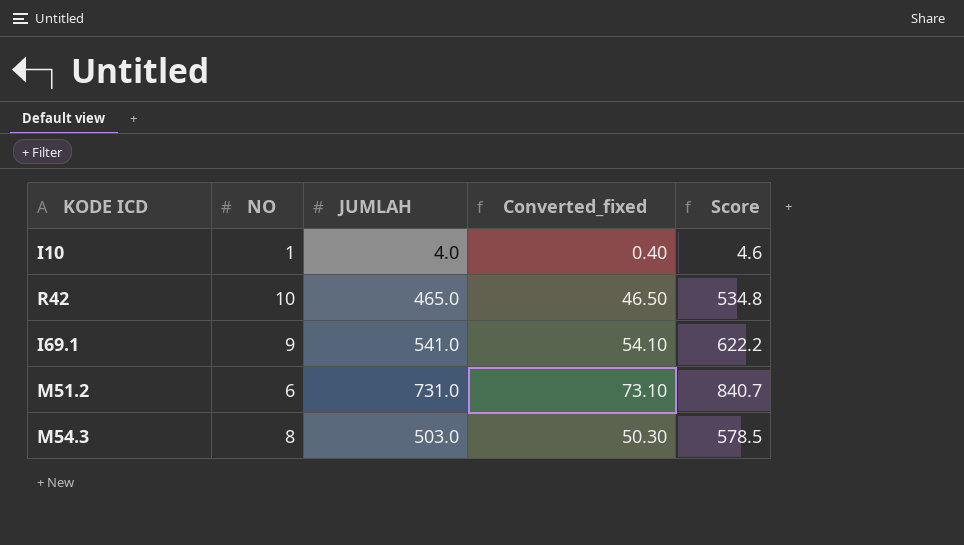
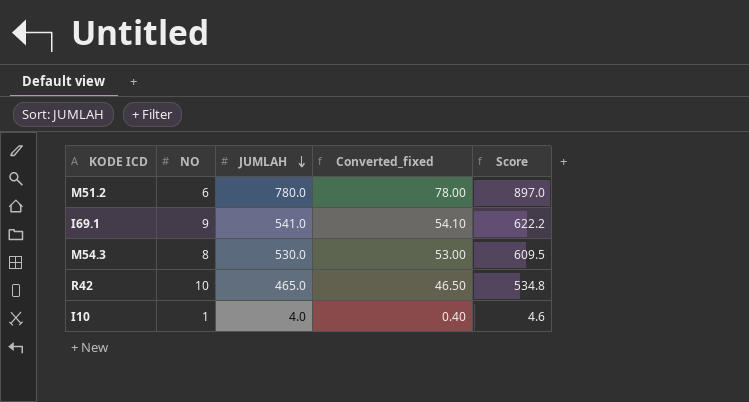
row order: none -> JUMLAH descending
M51.2 | JUMLAH: 731.0 -> 780.0
M51.2 | Converted_fixed: 73.10 -> 78.00
M51.2 | Score: 840.7 -> 897.0
M54.3 | JUMLAH: 503.0 -> 530.0
M54.3 | Converted_fixed: 50.30 -> 53.00
M54.3 | Score: 578.5 -> 609.5

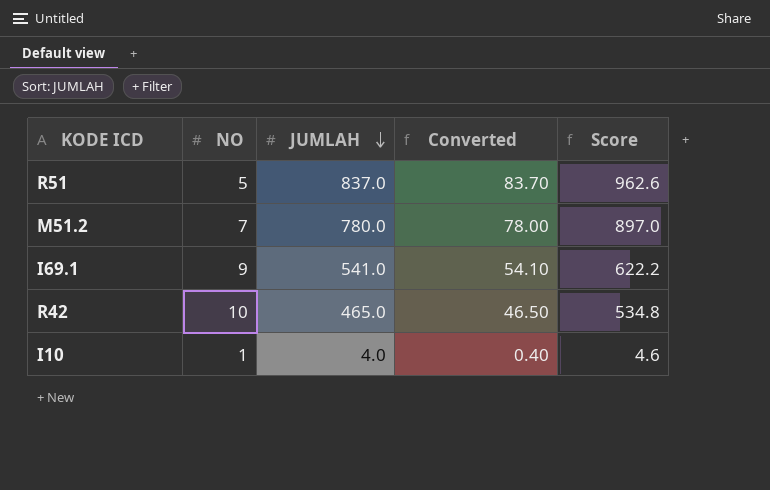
column name: Converted_fixed -> Converted
row M54.3: 8 | 530.0 | 53.00 | 609.5 -> none
row R51: none -> 5 | 837.0 | 83.70 | 962.6
M51.2 | NO: 6 -> 7

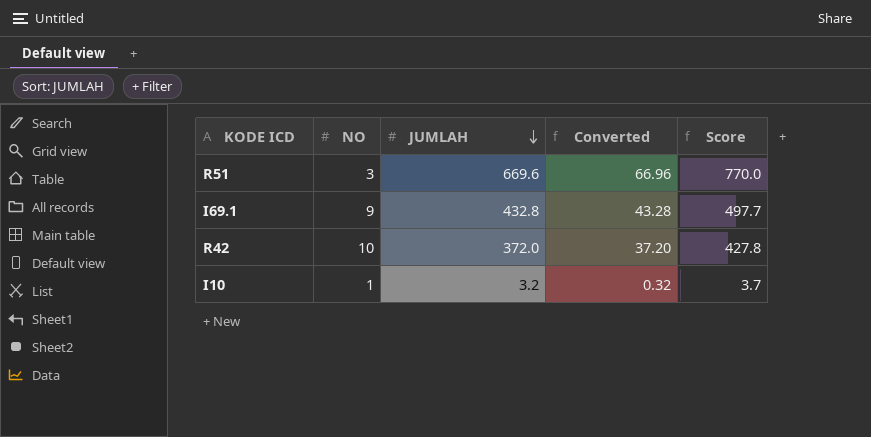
row M51.2: 7 | 780.0 | 78.00 | 897.0 -> none
R51 | NO: 5 -> 3
R51 | JUMLAH: 837.0 -> 669.6
R51 | Converted: 83.70 -> 66.96
R51 | Score: 962.6 -> 770.0
I69.1 | JUMLAH: 541.0 -> 432.8
I69.1 | Converted: 54.10 -> 43.28
I69.1 | Score: 622.2 -> 497.7
R42 | JUMLAH: 465.0 -> 372.0
R42 | Converted: 46.50 -> 37.20
R42 | Score: 534.8 -> 427.8
I10 | JUMLAH: 4.0 -> 3.2
I10 | Converted: 0.40 -> 0.32
I10 | Score: 4.6 -> 3.7

